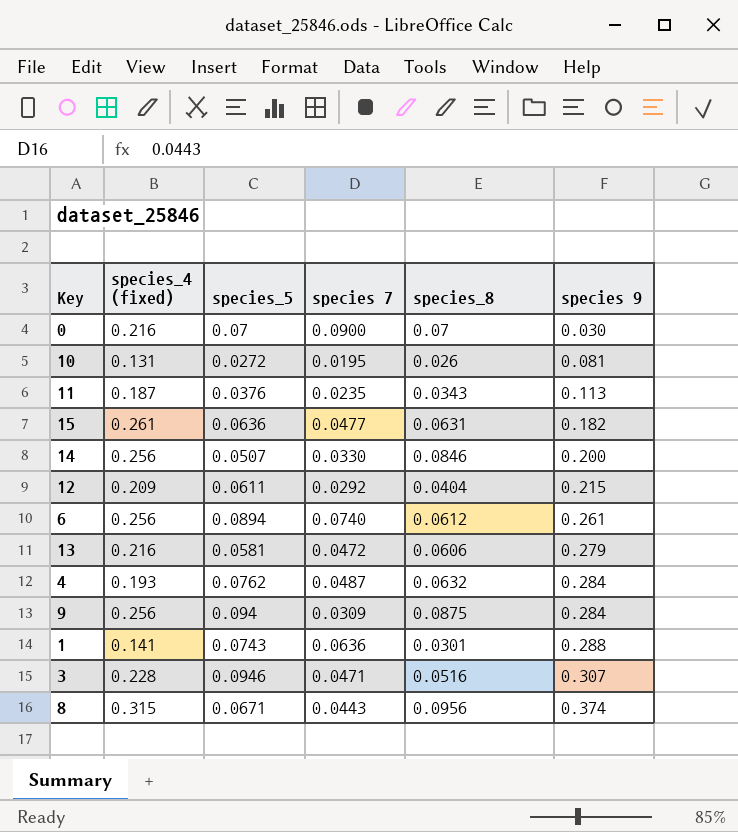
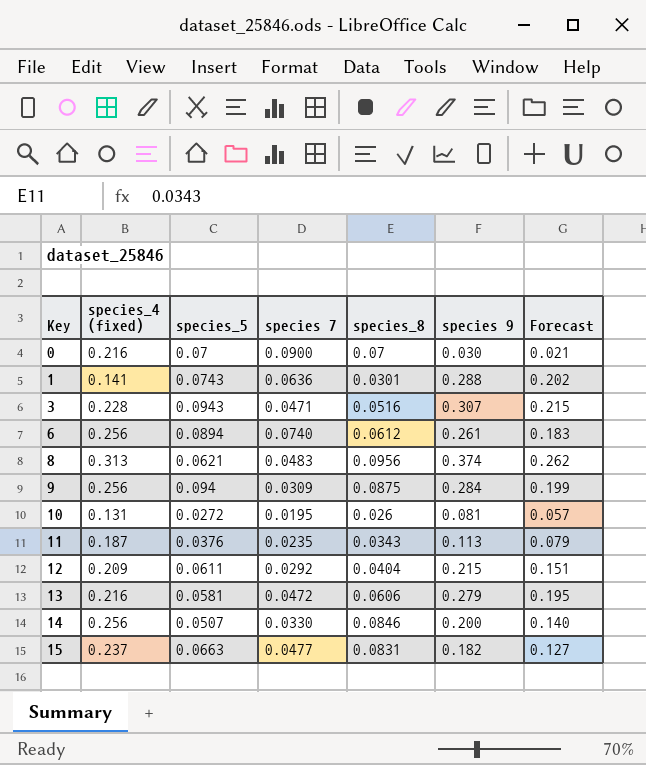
row order: species 9 ascending -> Key ascending
column Forecast | formula: none -> [species 9] * 0.7
row 4: 0.193 | 0.0762 | 0.0487 | 0.0632 | 0.284 -> none
3 | species_5: 0.0946 -> 0.0943
8 | species_4 (fixed): 0.315 -> 0.313
8 | species_5: 0.0671 -> 0.0621
8 | species 7: 0.0443 -> 0.0483
15 | species_4 (fixed): 0.261 -> 0.237
15 | species_5: 0.0636 -> 0.0663
15 | species_8: 0.0631 -> 0.0831

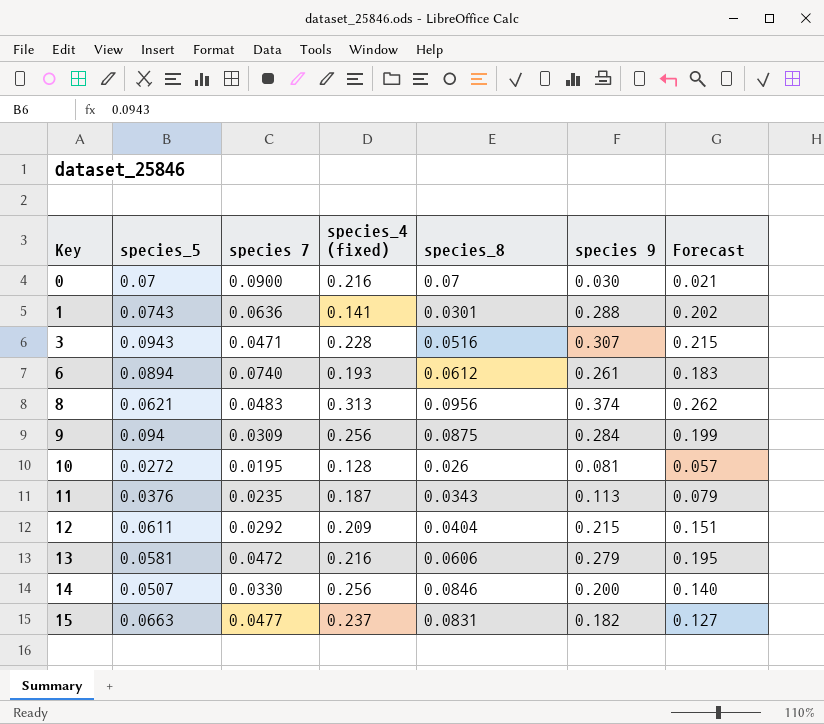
column species_4 (fixed) | position: 2 -> 4
6 | species_4 (fixed): 0.256 -> 0.193
10 | species_4 (fixed): 0.131 -> 0.128

